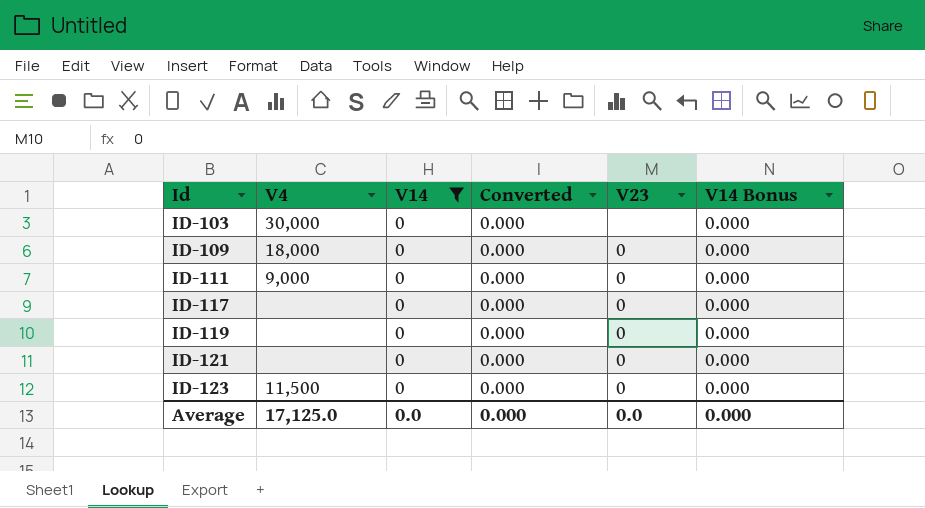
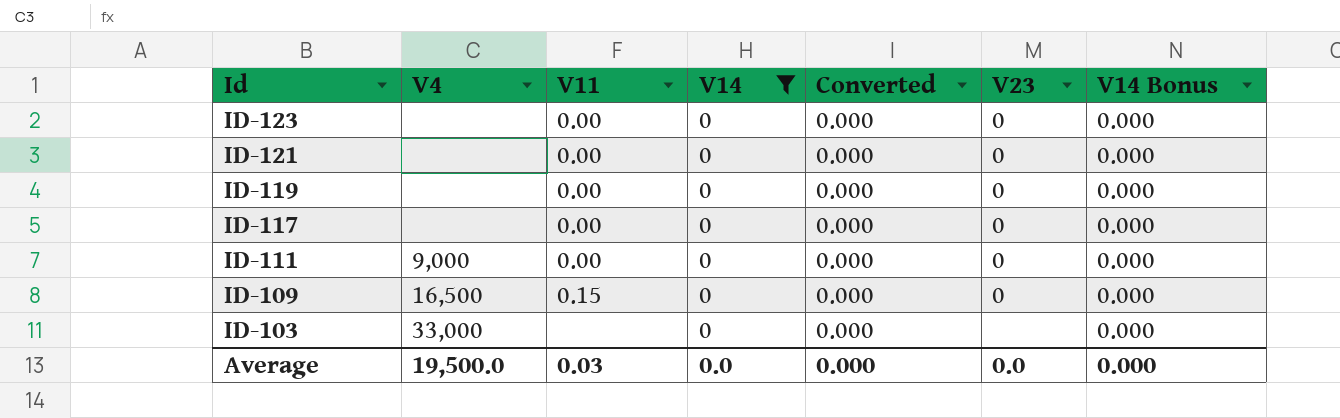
row order: Id ascending -> Id descending
column V11 | position: none -> 3
ID-123 | V4: 11,500 -> none
ID-109 | V4: 18,000 -> 16,500
ID-103 | V4: 30,000 -> 33,000
Average | V4: 17,125.0 -> 19,500.0

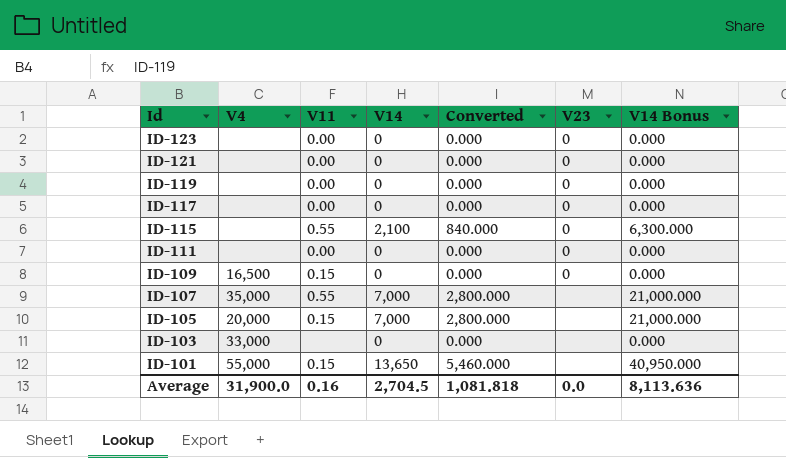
filter: V14 = 0 -> none
ID-111 | V4: 9,000 -> none
Average | V4: 19,500.0 -> 31,900.0
Average | V11: 0.03 -> 0.16
Average | V14: 0.0 -> 2,704.5
Average | Converted: 0.000 -> 1,081.818
Average | V14 Bonus: 0.000 -> 8,113.636

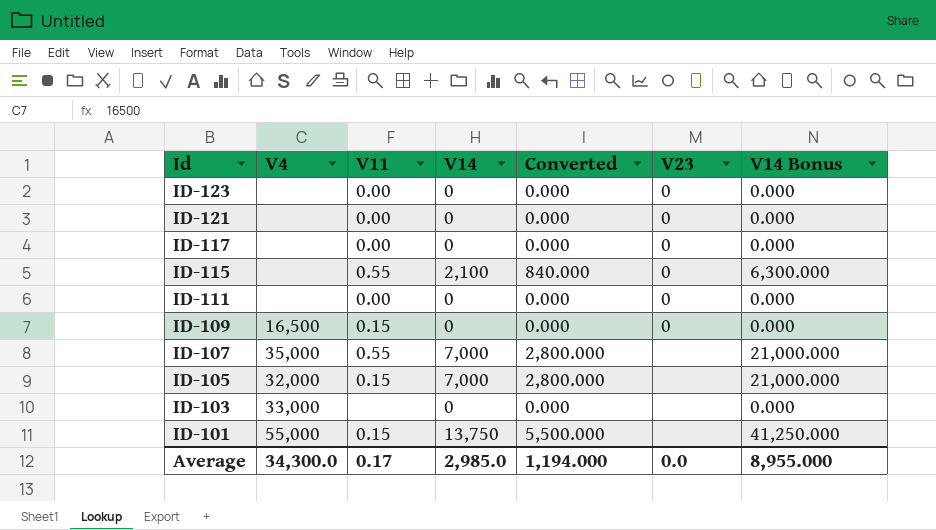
row ID-119: none | 0.00 | 0 | 0.000 | 0 | 0.000 -> none
ID-105 | V4: 20,000 -> 32,000
ID-101 | V14: 13,650 -> 13,750
ID-101 | Converted: 5,460.000 -> 5,500.000
ID-101 | V14 Bonus: 40,950.000 -> 41,250.000
Average | V4: 31,900.0 -> 34,300.0
Average | V11: 0.16 -> 0.17
Average | V14: 2,704.5 -> 2,985.0
Average | Converted: 1,081.818 -> 1,194.000
Average | V14 Bonus: 8,113.636 -> 8,955.000

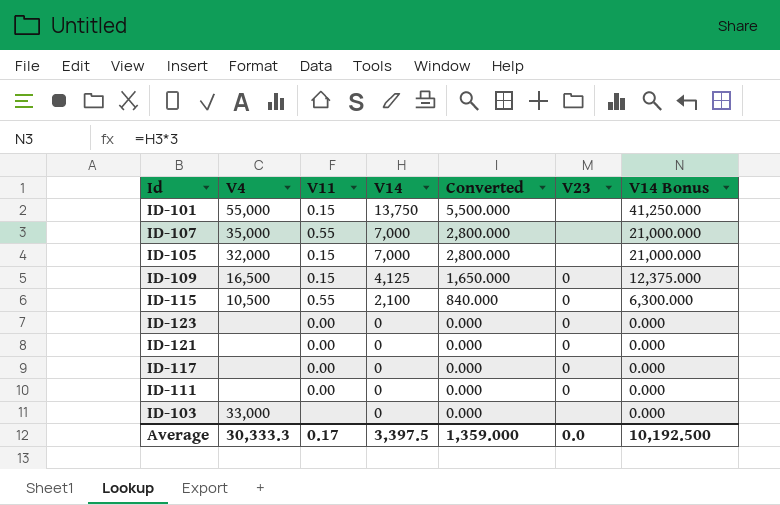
row order: Id descending -> V14 descending
ID-109 | V14: 0 -> 4,125
ID-109 | Converted: 0.000 -> 1,650.000
ID-109 | V14 Bonus: 0.000 -> 12,375.000
ID-115 | V4: none -> 10,500
Average | V4: 34,300.0 -> 30,333.3
Average | V14: 2,985.0 -> 3,397.5
Average | Converted: 1,194.000 -> 1,359.000
Average | V14 Bonus: 8,955.000 -> 10,192.500

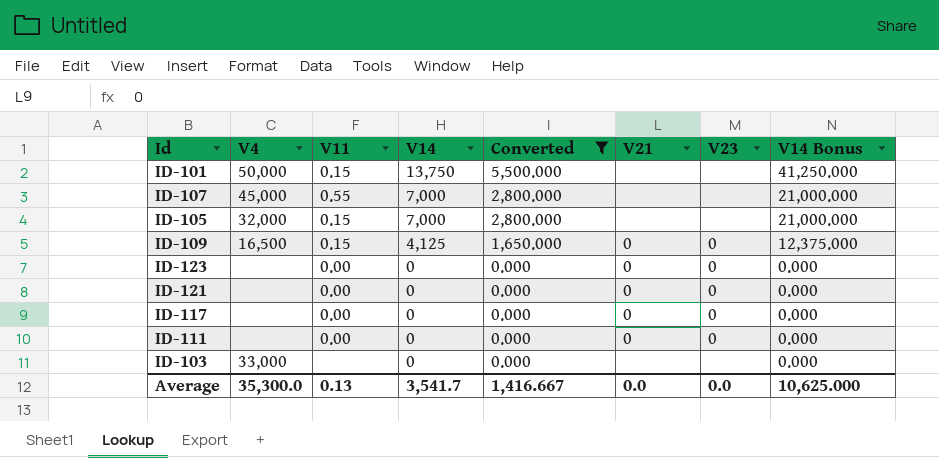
filter: none -> Converted != 840.000
column V21 | position: none -> 6
ID-101 | V4: 55,000 -> 50,000
ID-107 | V4: 35,000 -> 45,000
Average | V4: 30,333.3 -> 35,300.0
Average | V11: 0.17 -> 0.13
Average | V14: 3,397.5 -> 3,541.7
Average | Converted: 1,359.000 -> 1,416.667
Average | V14 Bonus: 10,192.500 -> 10,625.000

